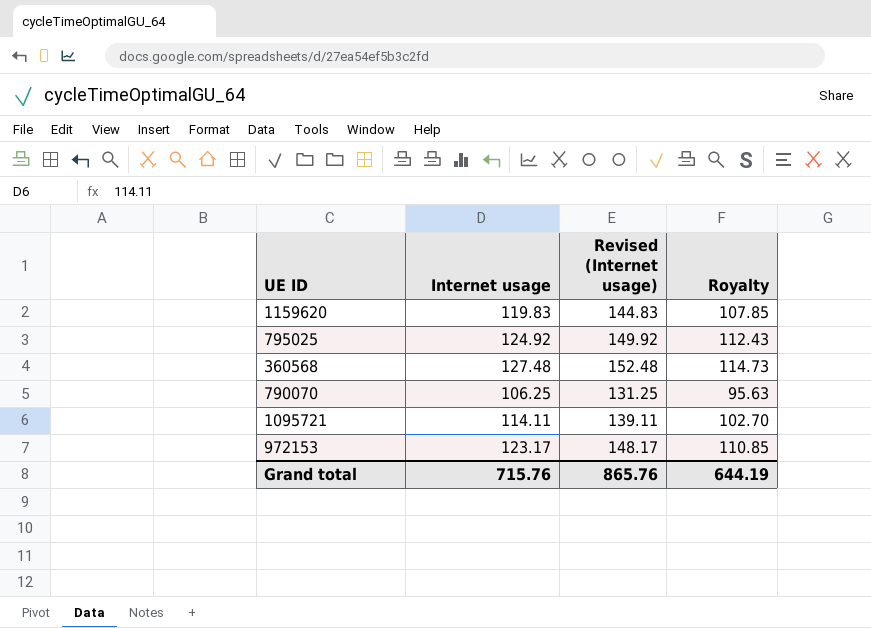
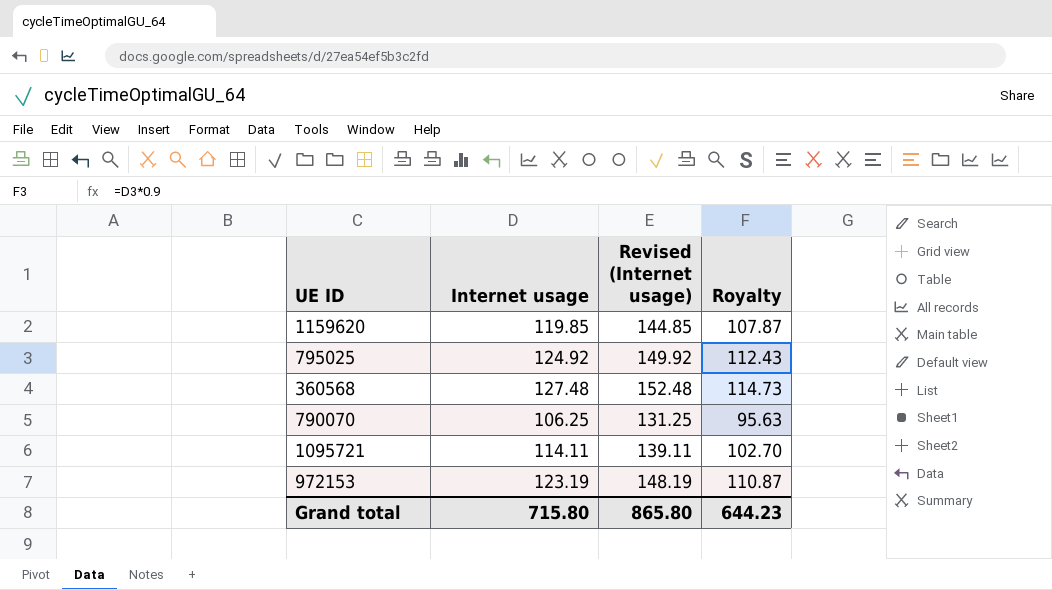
1159620 | Internet usage: 119.83 -> 119.85
1159620 | Revised (Internet usage): 144.83 -> 144.85
1159620 | Royalty: 107.85 -> 107.87
972153 | Internet usage: 123.17 -> 123.19
972153 | Revised (Internet usage): 148.17 -> 148.19
972153 | Royalty: 110.85 -> 110.87
Grand total | Internet usage: 715.76 -> 715.80
Grand total | Revised (Internet usage): 865.76 -> 865.80
Grand total | Royalty: 644.19 -> 644.23

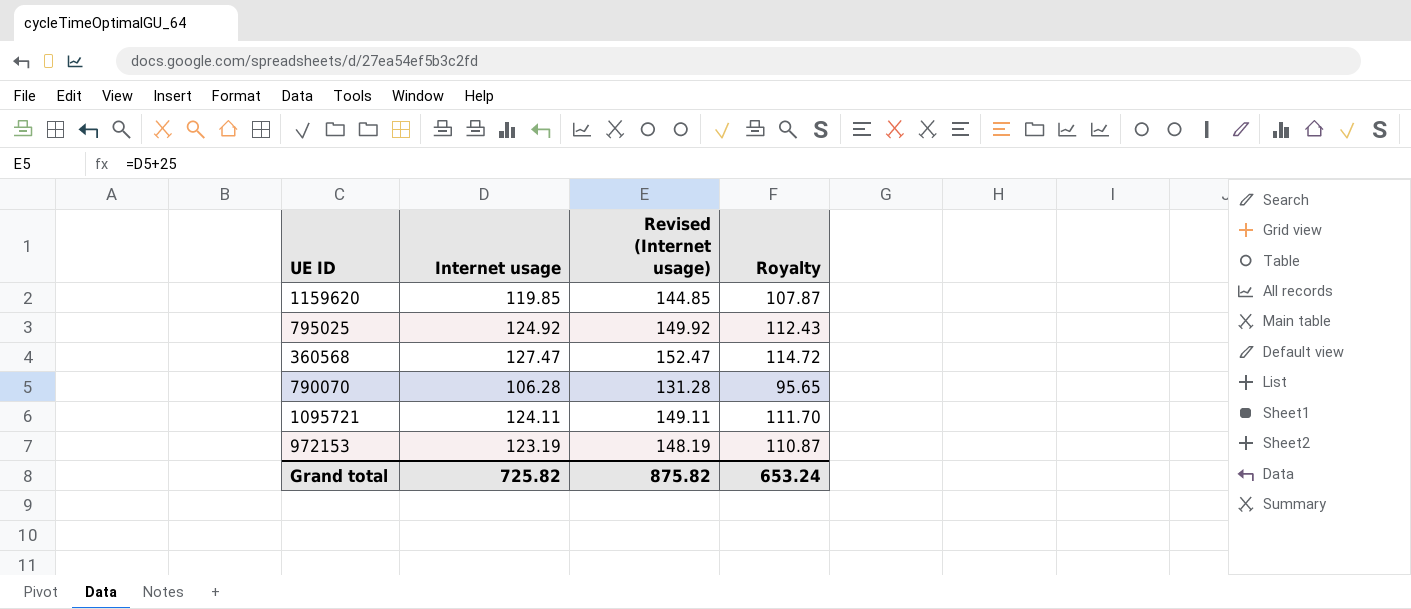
360568 | Internet usage: 127.48 -> 127.47
360568 | Revised (Internet usage): 152.48 -> 152.47
360568 | Royalty: 114.73 -> 114.72
790070 | Internet usage: 106.25 -> 106.28
790070 | Revised (Internet usage): 131.25 -> 131.28
790070 | Royalty: 95.63 -> 95.65
1095721 | Internet usage: 114.11 -> 124.11
1095721 | Revised (Internet usage): 139.11 -> 149.11
1095721 | Royalty: 102.70 -> 111.70
Grand total | Internet usage: 715.80 -> 725.82
Grand total | Revised (Internet usage): 865.80 -> 875.82
Grand total | Royalty: 644.23 -> 653.24

